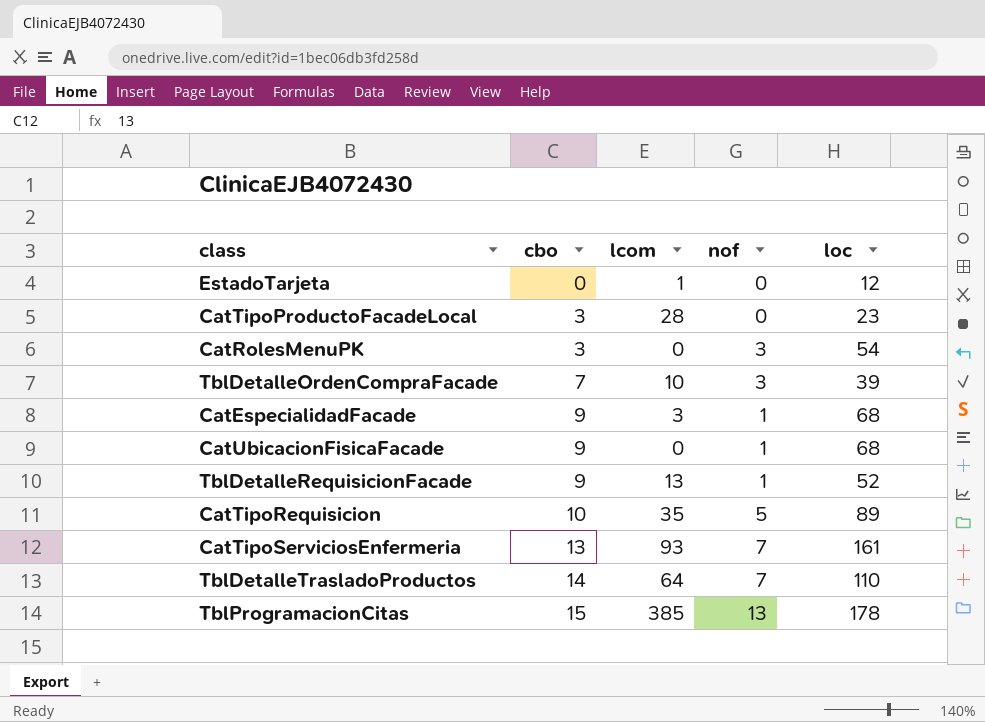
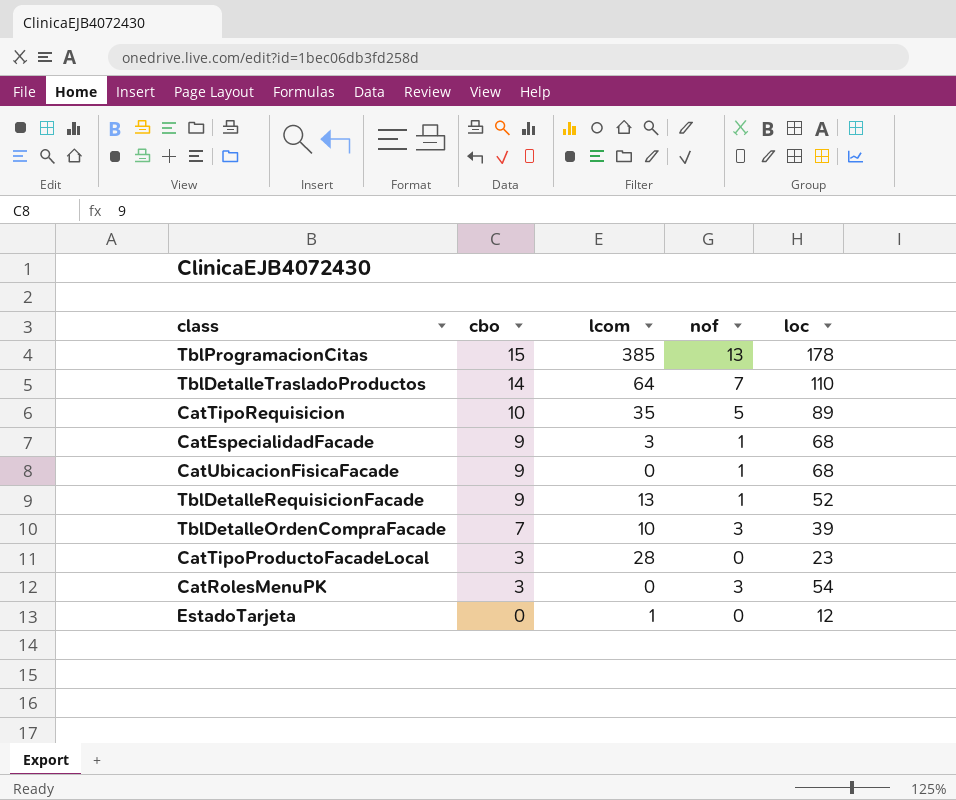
row order: cbo ascending -> cbo descending
row CatTipoServiciosEnfermeria: 13 | 93 | 7 | 161 -> none

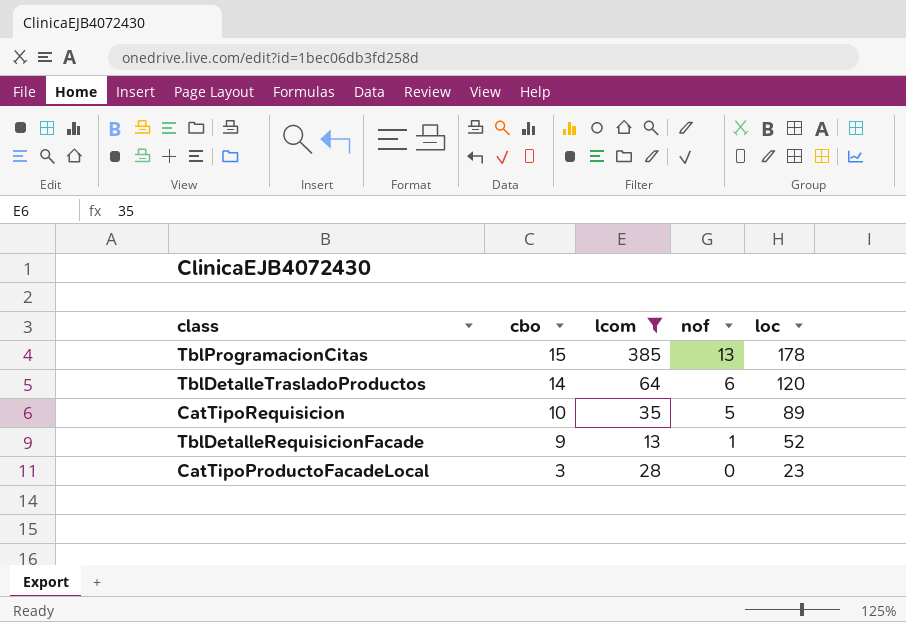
filter: none -> lcom >= 13
TblDetalleTrasladoProductos | nof: 7 -> 6
TblDetalleTrasladoProductos | loc: 110 -> 120

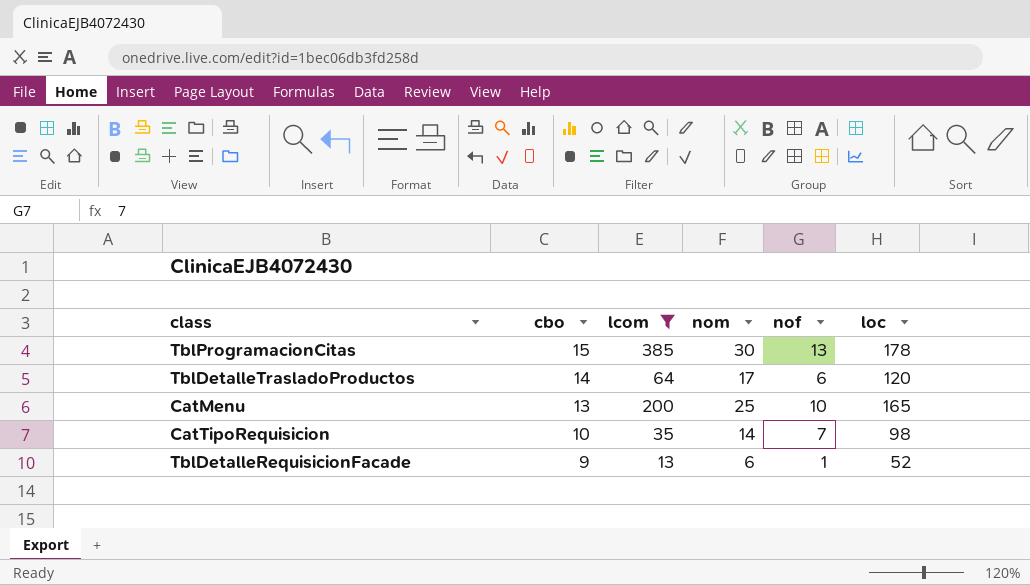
column nom | position: none -> 4
row CatTipoProductoFacadeLocal: 3 | 28 | 0 | 23 -> none
row CatMenu: none -> 13 | 200 | 25 | 10 | 165
CatTipoRequisicion | nof: 5 -> 7
CatTipoRequisicion | loc: 89 -> 98

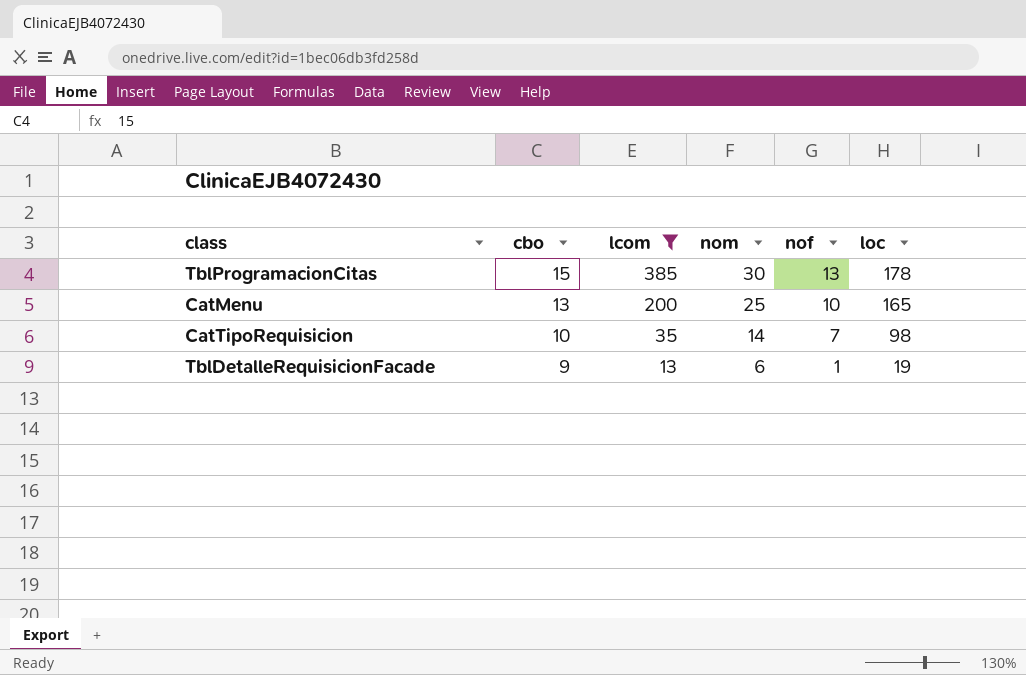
row TblDetalleTrasladoProductos: 14 | 64 | 17 | 6 | 120 -> none
TblDetalleRequisicionFacade | loc: 52 -> 19

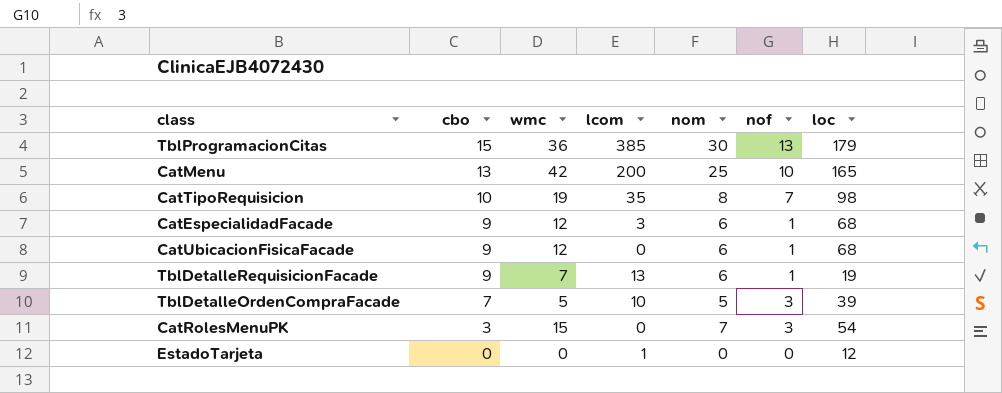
filter: lcom >= 13 -> none
column wmc | position: none -> 3
TblProgramacionCitas | loc: 178 -> 179
CatTipoRequisicion | nom: 14 -> 8

